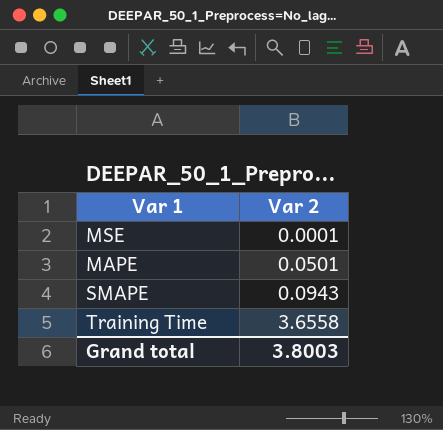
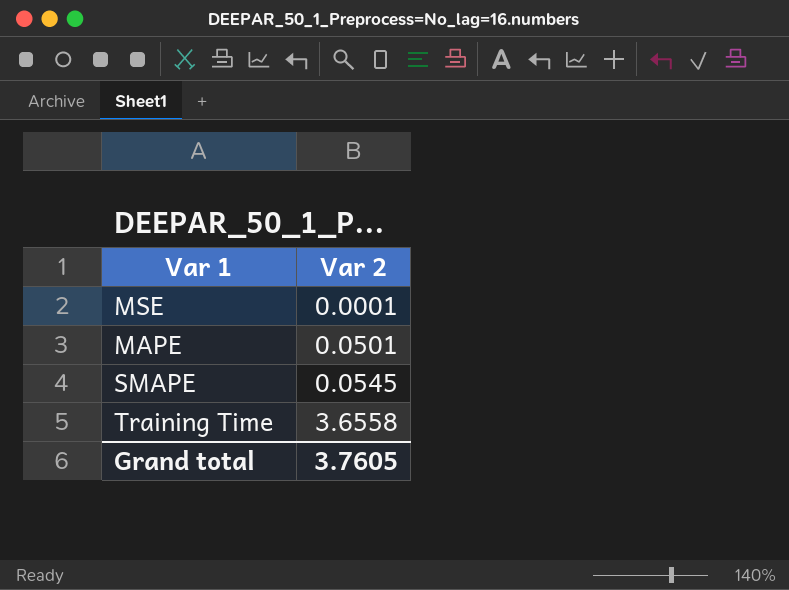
SMAPE | Var 2: 0.0943 -> 0.0545
Grand total | Var 2: 3.8003 -> 3.7605

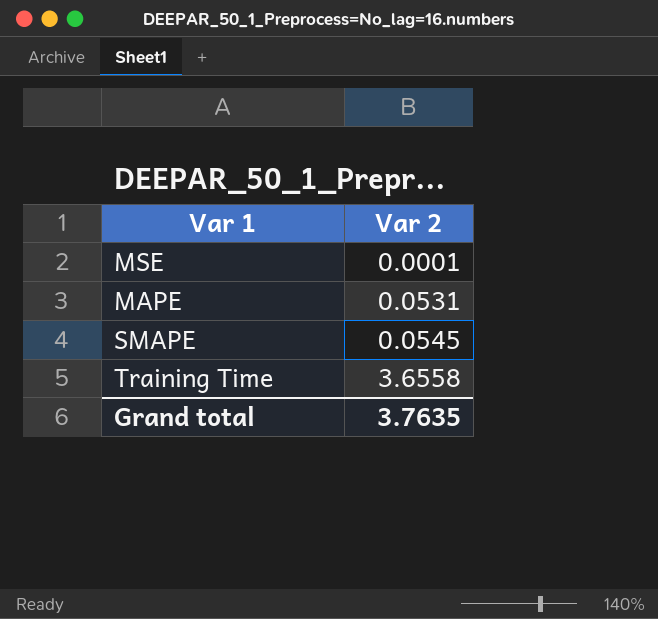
MAPE | Var 2: 0.0501 -> 0.0531
Grand total | Var 2: 3.7605 -> 3.7635

